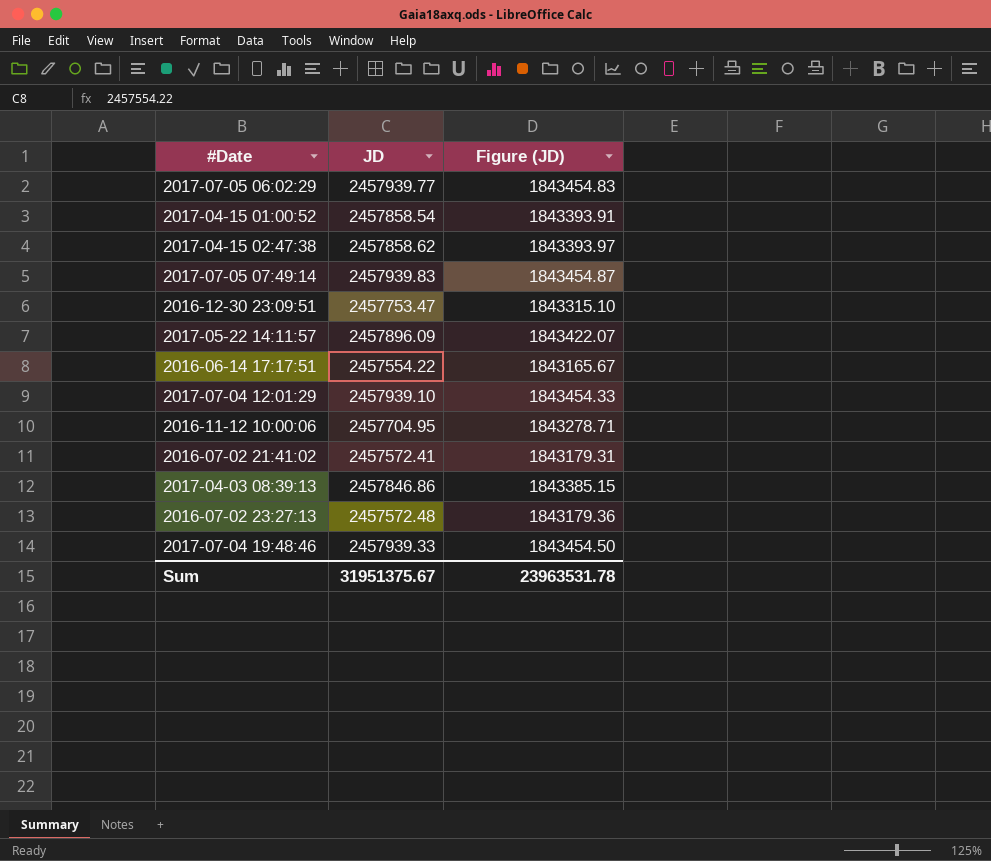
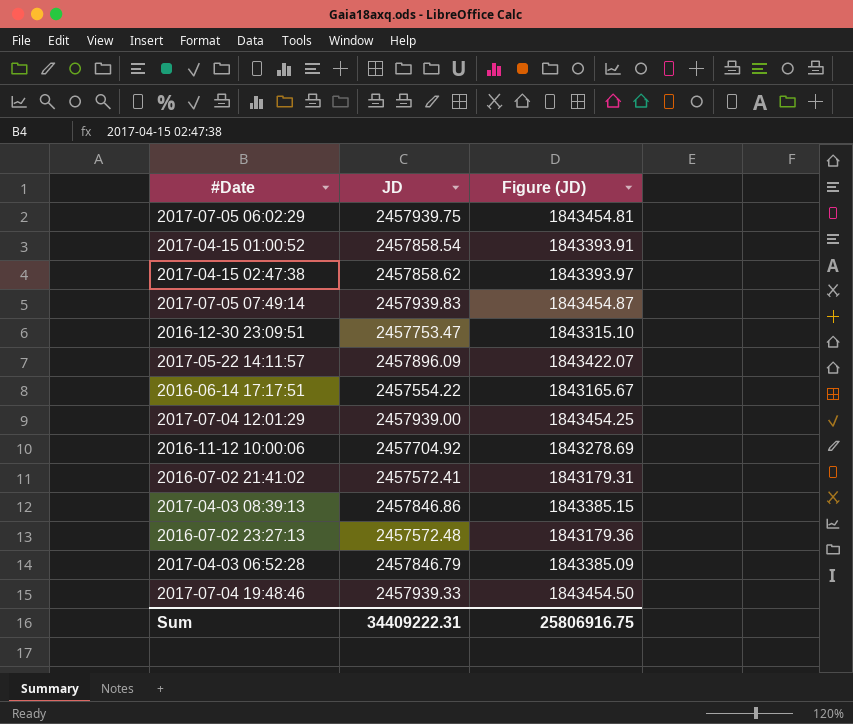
2017-07-05 06:02:29 | JD: 2457939.77 -> 2457939.75
2017-07-05 06:02:29 | Figure (JD): 1843454.83 -> 1843454.81
2017-07-04 12:01:29 | JD: 2457939.10 -> 2457939.00
2017-07-04 12:01:29 | Figure (JD): 1843454.33 -> 1843454.25
2016-11-12 10:00:06 | JD: 2457704.95 -> 2457704.92
2016-11-12 10:00:06 | Figure (JD): 1843278.71 -> 1843278.69
row 2017-04-03 06:52:28: none -> 2457846.79 | 1843385.09
Sum | JD: 31951375.67 -> 34409222.31
Sum | Figure (JD): 23963531.78 -> 25806916.75

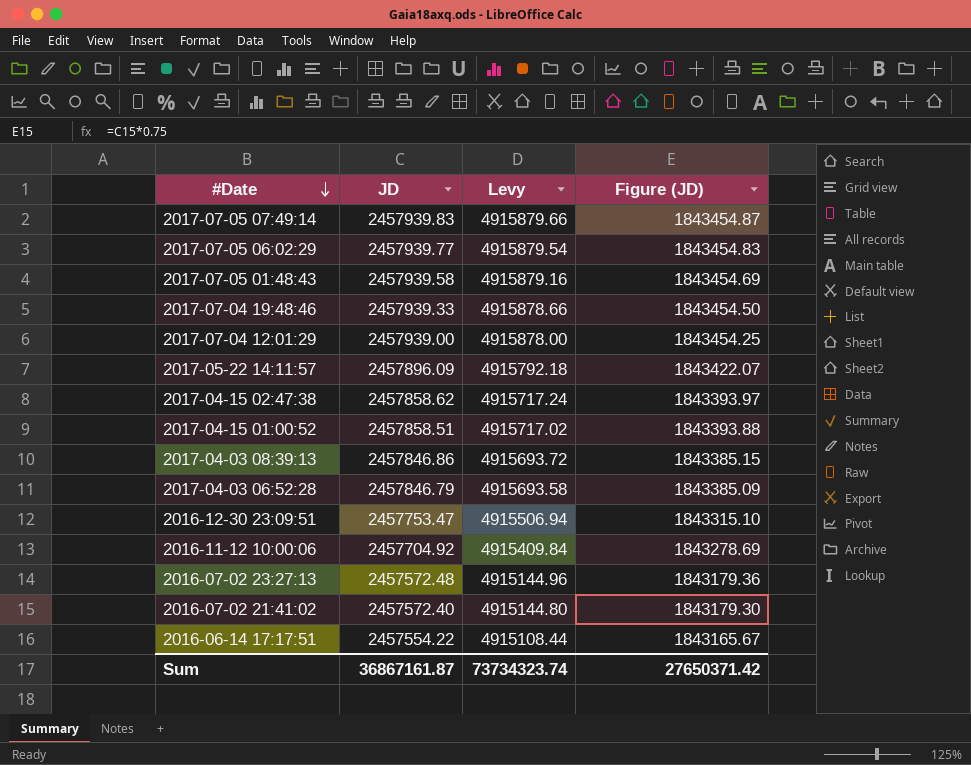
row order: none -> #Date descending
column Levy | formula: none -> [JD] * 2
2017-07-05 06:02:29 | JD: 2457939.75 -> 2457939.77
2017-07-05 06:02:29 | Figure (JD): 1843454.81 -> 1843454.83
row 2017-07-05 01:48:43: none -> 2457939.58 | 4915879.16 | 1843454.69
2017-04-15 01:00:52 | JD: 2457858.54 -> 2457858.51
2017-04-15 01:00:52 | Figure (JD): 1843393.91 -> 1843393.88
2016-07-02 21:41:02 | JD: 2457572.41 -> 2457572.40
2016-07-02 21:41:02 | Figure (JD): 1843179.31 -> 1843179.30
Sum | JD: 34409222.31 -> 36867161.87
Sum | Figure (JD): 25806916.75 -> 27650371.42

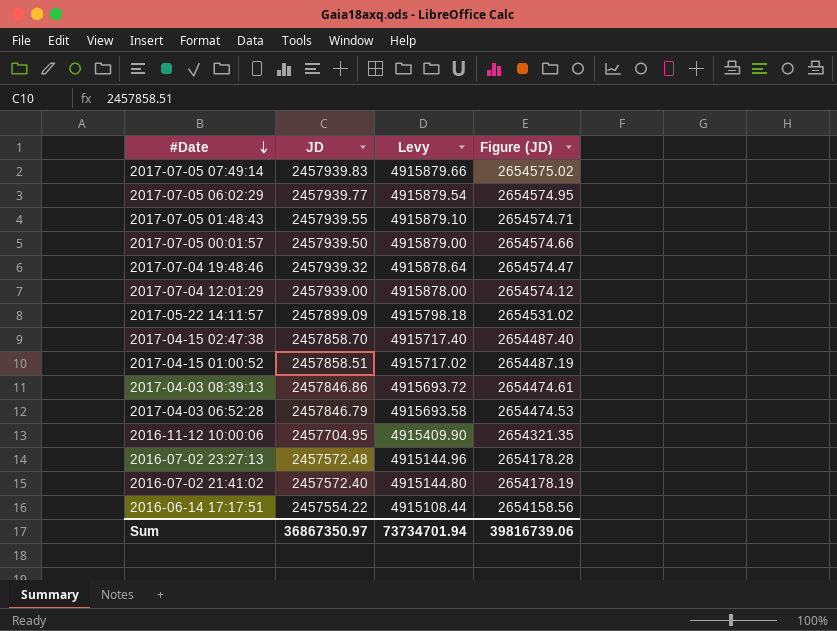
column Figure (JD) | formula: [JD] * 0.75 -> [JD] * 1.08
row 2016-12-30 23:09:51: 2457753.47 | 4915506.94 | 1843315.10 -> none
2017-07-05 01:48:43 | JD: 2457939.58 -> 2457939.55
2017-07-05 01:48:43 | Levy: 4915879.16 -> 4915879.10
row 2017-07-05 00:01:57: none -> 2457939.50 | 4915879.00 | 2654574.66
2017-07-04 19:48:46 | JD: 2457939.33 -> 2457939.32
2017-07-04 19:48:46 | Levy: 4915878.66 -> 4915878.64
2017-05-22 14:11:57 | JD: 2457896.09 -> 2457899.09
2017-05-22 14:11:57 | Levy: 4915792.18 -> 4915798.18
2017-04-15 02:47:38 | JD: 2457858.62 -> 2457858.70
2017-04-15 02:47:38 | Levy: 4915717.24 -> 4915717.40
2016-11-12 10:00:06 | JD: 2457704.92 -> 2457704.95
2016-11-12 10:00:06 | Levy: 4915409.84 -> 4915409.90
Sum | JD: 36867161.87 -> 36867350.97
Sum | Levy: 73734323.74 -> 73734701.94
Sum | Figure (JD): 27650371.42 -> 39816739.06

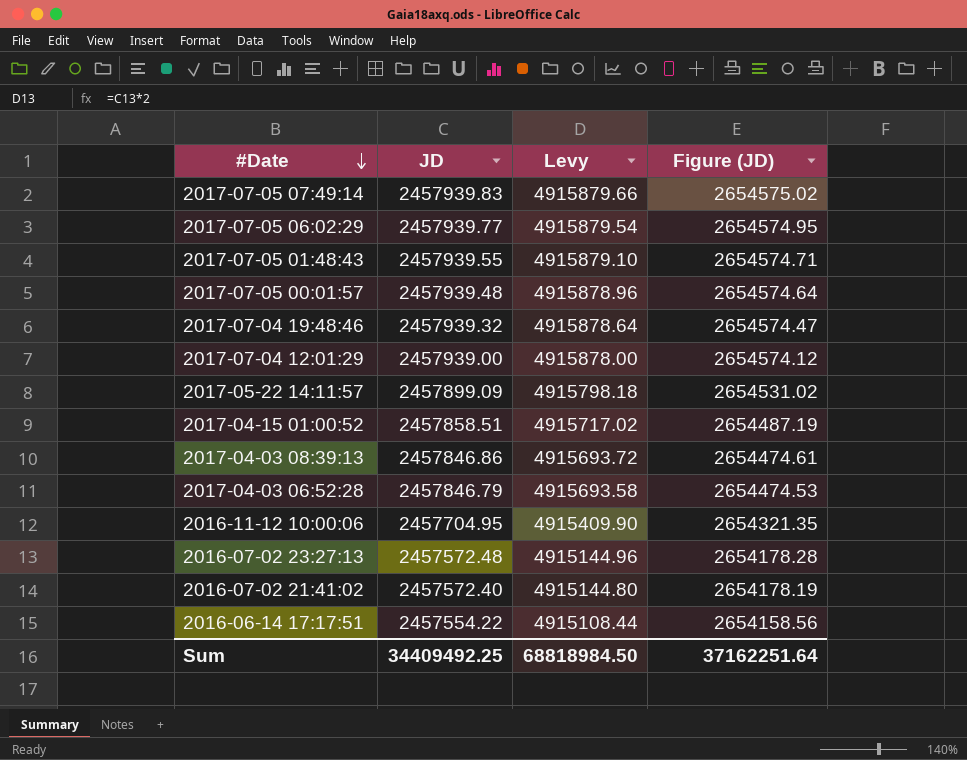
row 2017-04-15 02:47:38: 2457858.70 | 4915717.40 | 2654487.40 -> none
2017-07-05 00:01:57 | JD: 2457939.50 -> 2457939.48
2017-07-05 00:01:57 | Levy: 4915879.00 -> 4915878.96
2017-07-05 00:01:57 | Figure (JD): 2654574.66 -> 2654574.64
Sum | JD: 36867350.97 -> 34409492.25
Sum | Levy: 73734701.94 -> 68818984.50
Sum | Figure (JD): 39816739.06 -> 37162251.64

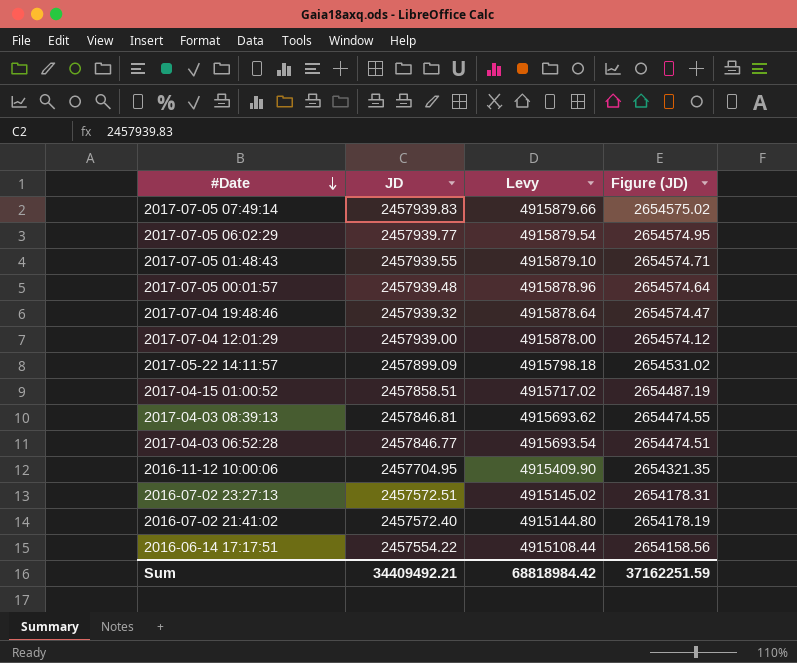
2017-04-03 08:39:13 | JD: 2457846.86 -> 2457846.81
2017-04-03 08:39:13 | Levy: 4915693.72 -> 4915693.62
2017-04-03 08:39:13 | Figure (JD): 2654474.61 -> 2654474.55
2017-04-03 06:52:28 | JD: 2457846.79 -> 2457846.77
2017-04-03 06:52:28 | Levy: 4915693.58 -> 4915693.54
2017-04-03 06:52:28 | Figure (JD): 2654474.53 -> 2654474.51
2016-07-02 23:27:13 | JD: 2457572.48 -> 2457572.51
2016-07-02 23:27:13 | Levy: 4915144.96 -> 4915145.02
2016-07-02 23:27:13 | Figure (JD): 2654178.28 -> 2654178.31
Sum | JD: 34409492.25 -> 34409492.21
Sum | Levy: 68818984.50 -> 68818984.42
Sum | Figure (JD): 37162251.64 -> 37162251.59

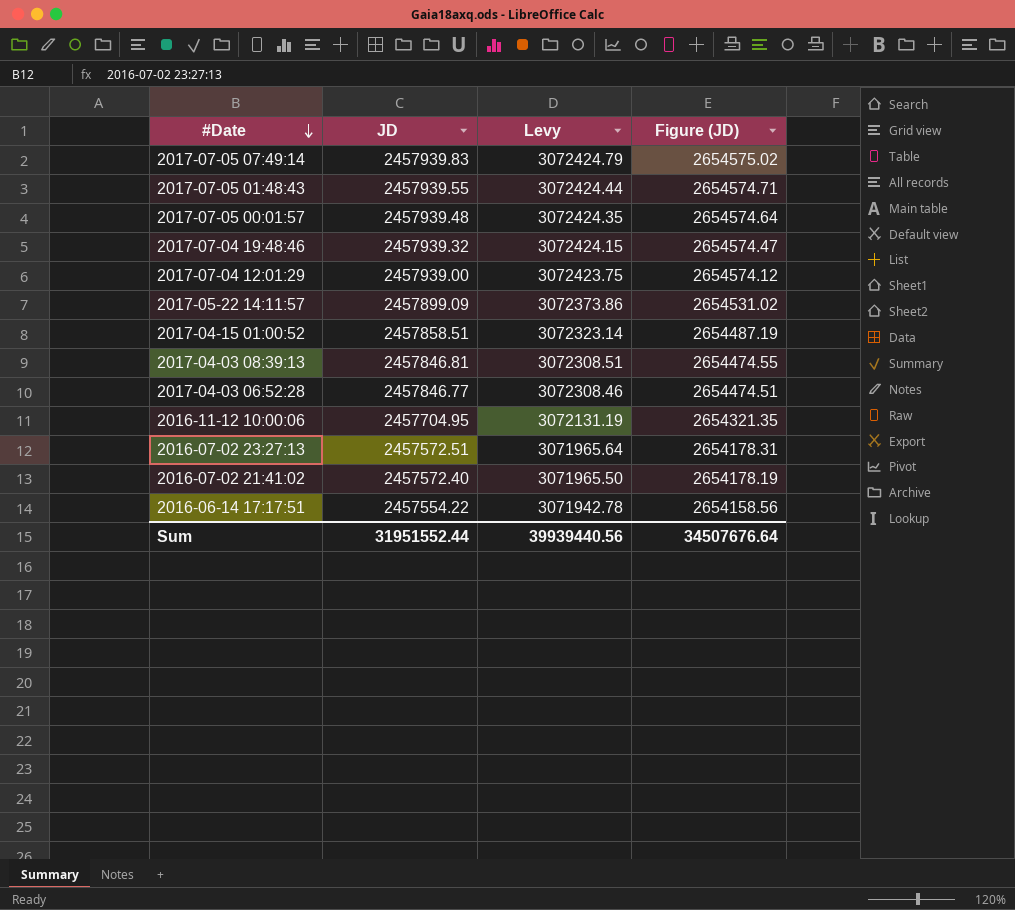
column Levy | formula: [JD] * 2 -> [JD] * 1.25
row 2017-07-05 06:02:29: 2457939.77 | 4915879.54 | 2654574.95 -> none
Sum | JD: 34409492.21 -> 31951552.44
Sum | Levy: 68818984.42 -> 39939440.56
Sum | Figure (JD): 37162251.59 -> 34507676.64

